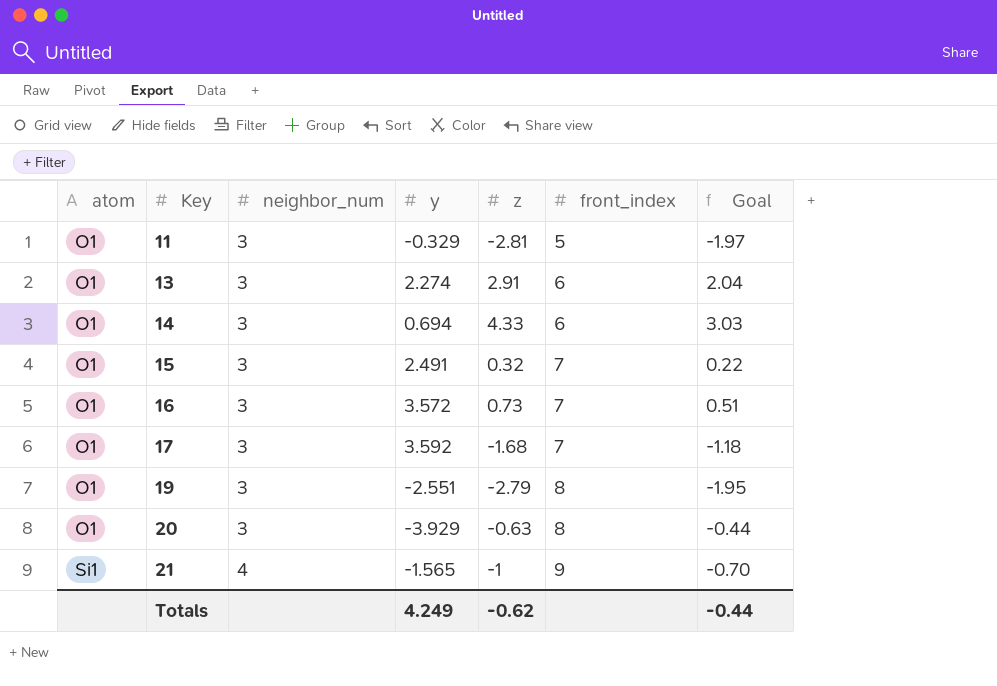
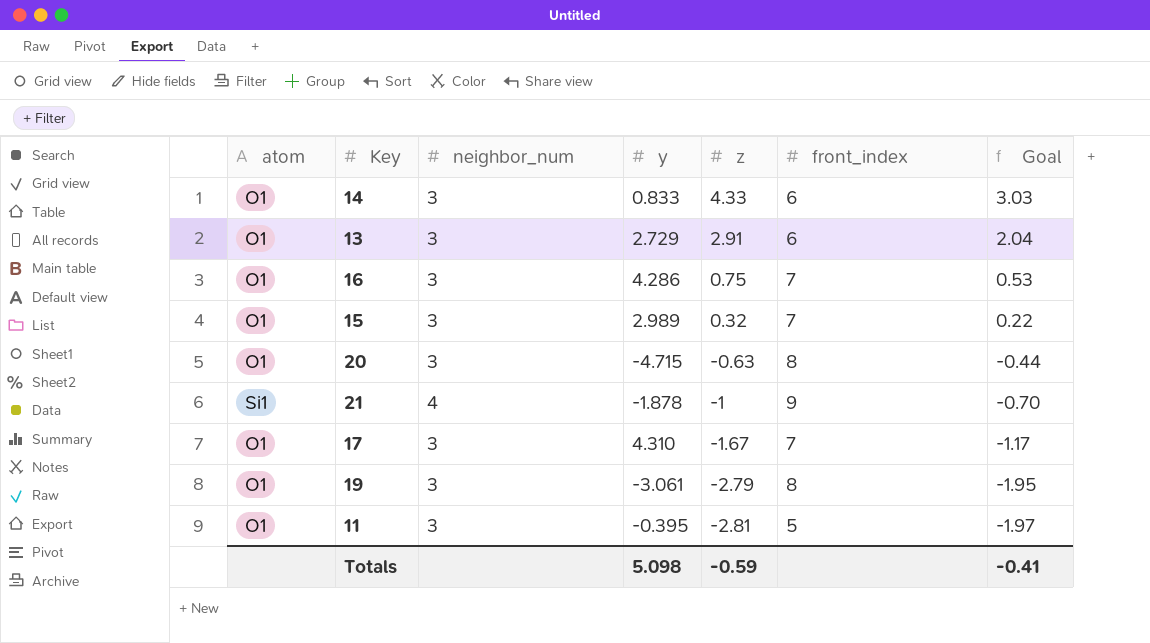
row order: atom ascending -> z descending
14 | y: 0.694 -> 0.833
13 | y: 2.274 -> 2.729
16 | y: 3.572 -> 4.286
16 | z: 0.73 -> 0.75
16 | Goal: 0.51 -> 0.53
15 | y: 2.491 -> 2.989
20 | y: -3.929 -> -4.715
21 | y: -1.565 -> -1.878
17 | y: 3.592 -> 4.310
17 | z: -1.68 -> -1.67
17 | Goal: -1.18 -> -1.17
19 | y: -2.551 -> -3.061
11 | y: -0.329 -> -0.395
Totals | y: 4.249 -> 5.098
Totals | z: -0.62 -> -0.59
Totals | Goal: -0.44 -> -0.41

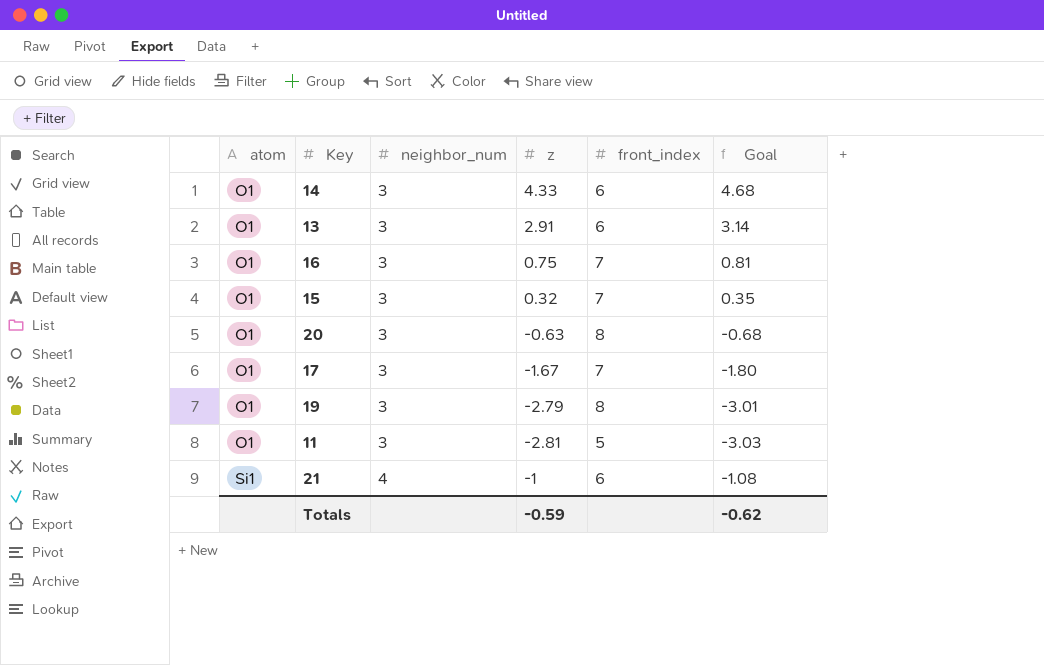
row order: z descending -> atom ascending
column y | position: 4 -> none
column Goal | formula: [z] * 0.7 -> [z] * 1.08
21 | front_index: 9 -> 6
Totals | Goal: -0.41 -> -0.62

